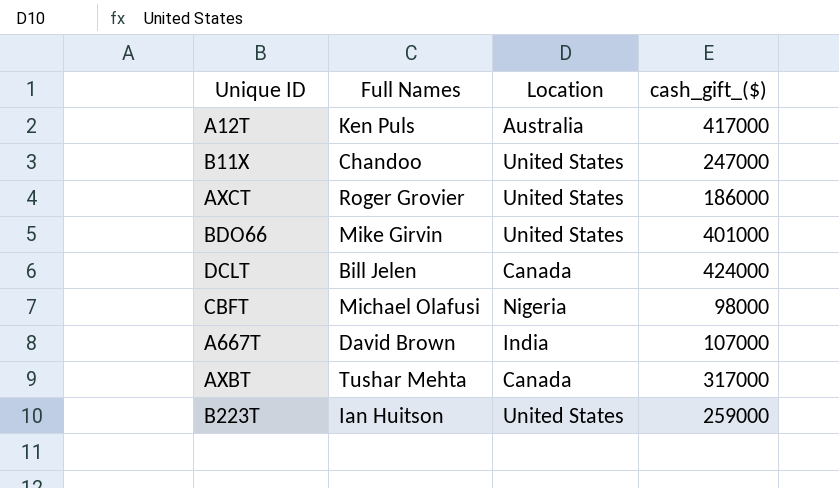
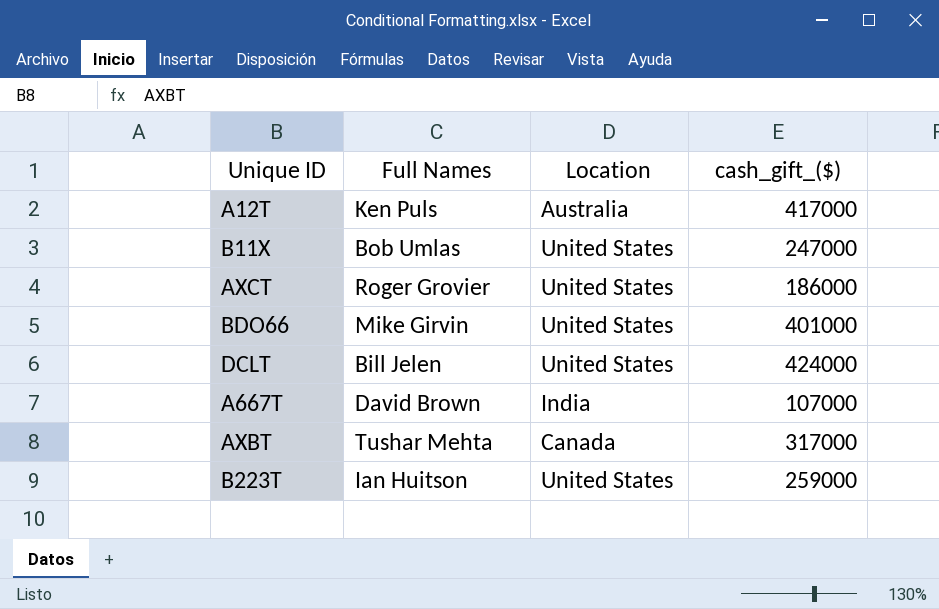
row CBFT: Michael Olafusi | Nigeria | 98000 -> none
B11X | Full Names: Chandoo -> Bob Umlas
DCLT | Location: Canada -> United States

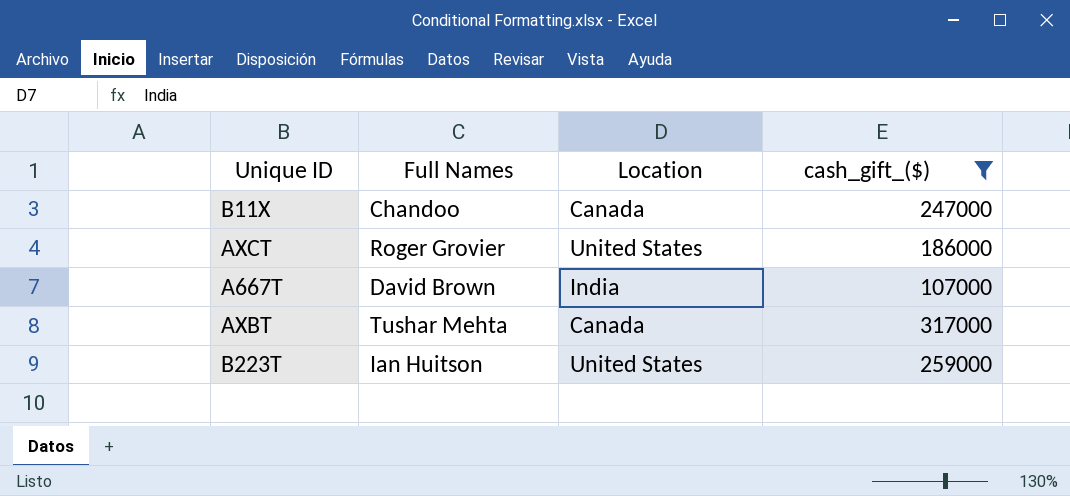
filter: none -> cash_gift_($) <= 317000
B11X | Full Names: Bob Umlas -> Chandoo
B11X | Location: United States -> Canada

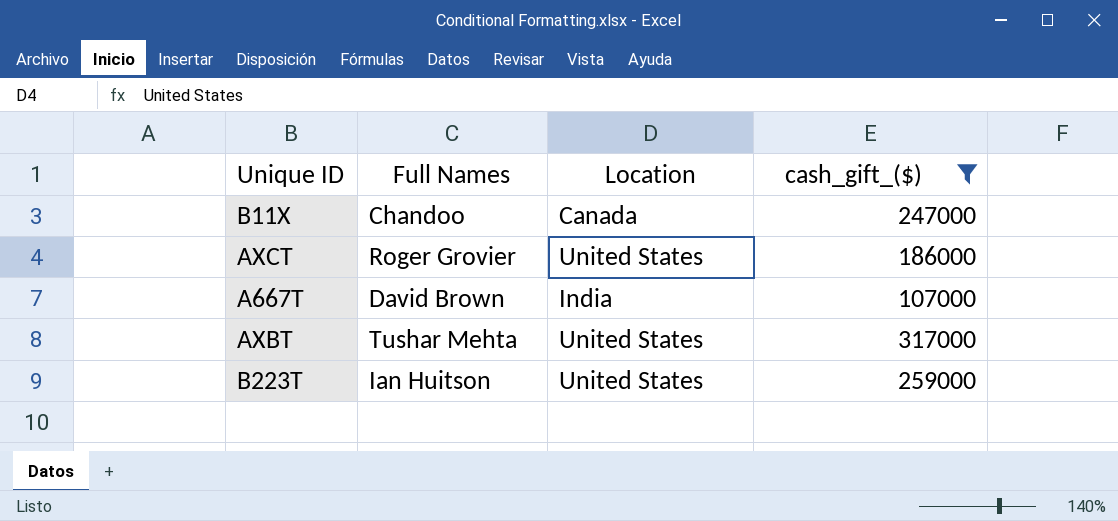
AXBT | Location: Canada -> United States

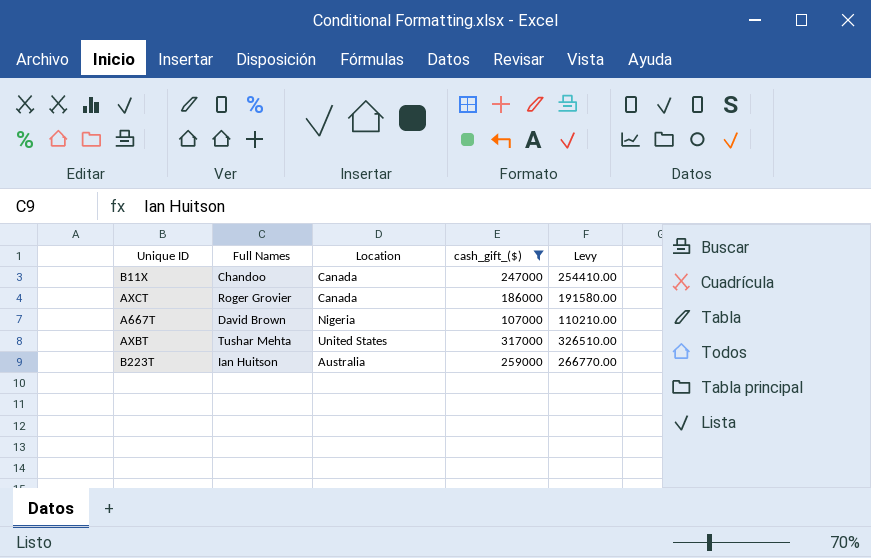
column Levy | formula: none -> [cash_gift_($)] * 1.03
AXCT | Location: United States -> Canada
A667T | Location: India -> Nigeria
B223T | Location: United States -> Australia

